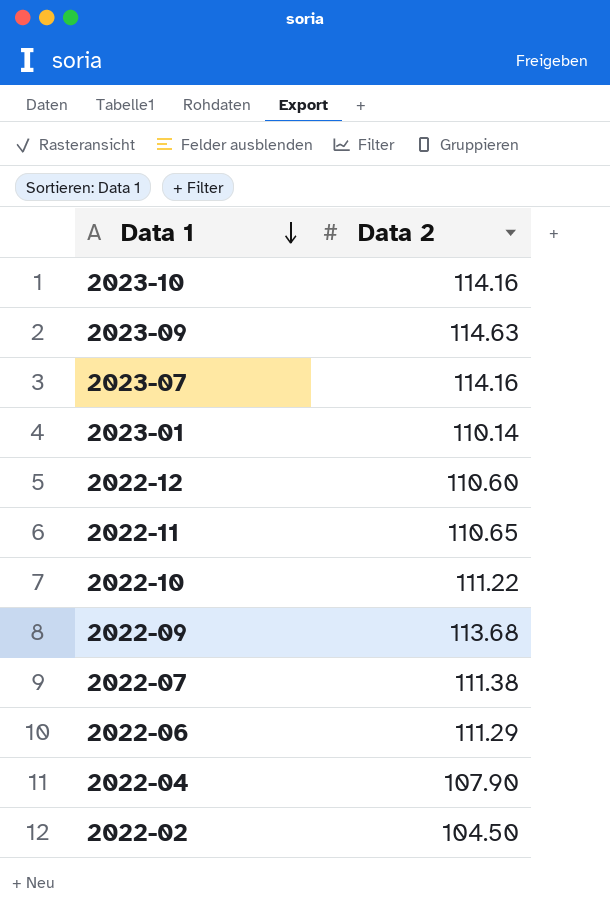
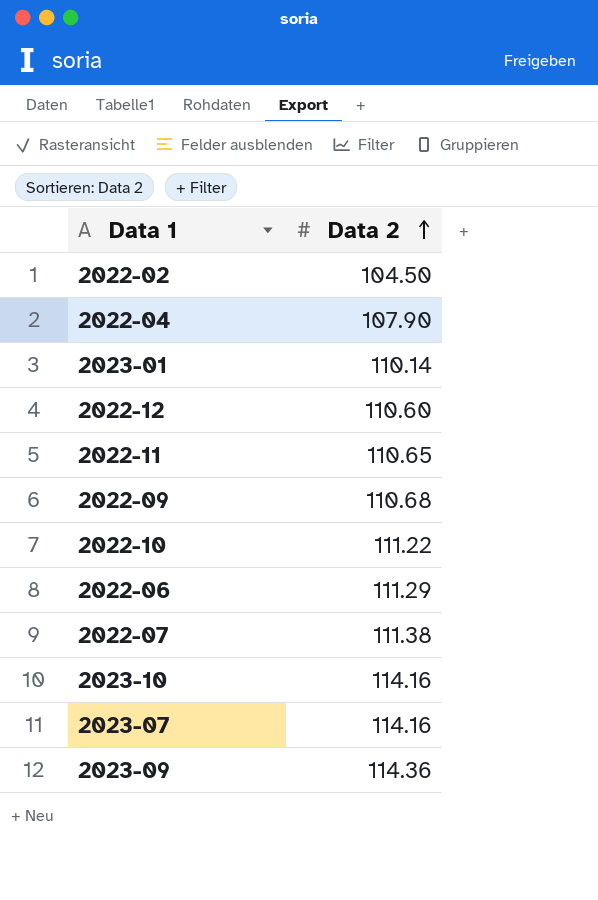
row order: Data 1 descending -> Data 2 ascending
2022-09 | Data 2: 113.68 -> 110.68
2023-09 | Data 2: 114.63 -> 114.36

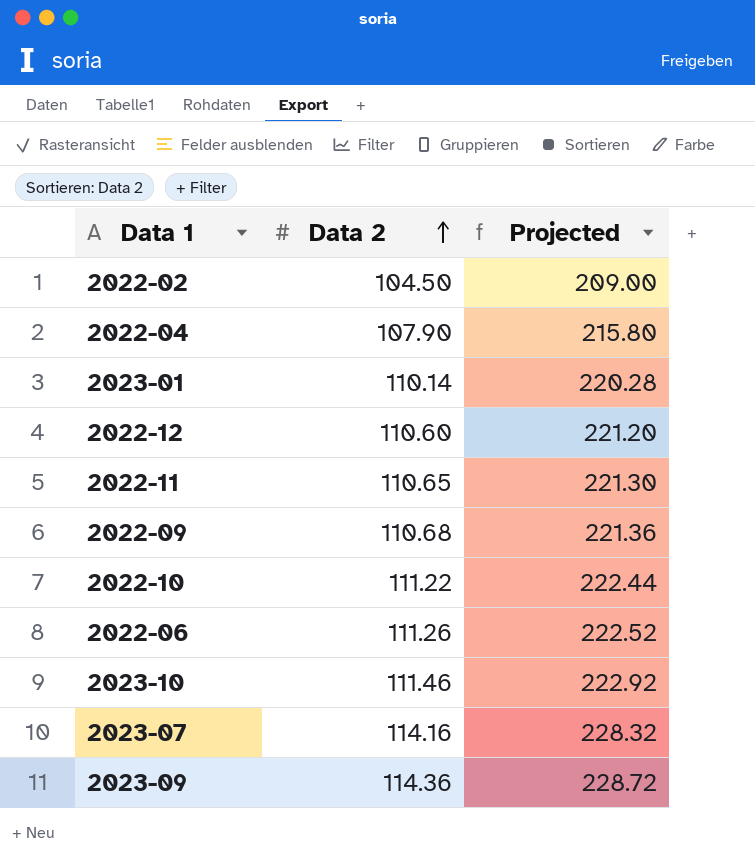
column Projected | formula: none -> [Data 2] * 2
row 2022-07: 111.38 -> none
2022-06 | Data 2: 111.29 -> 111.26
2023-10 | Data 2: 114.16 -> 111.46

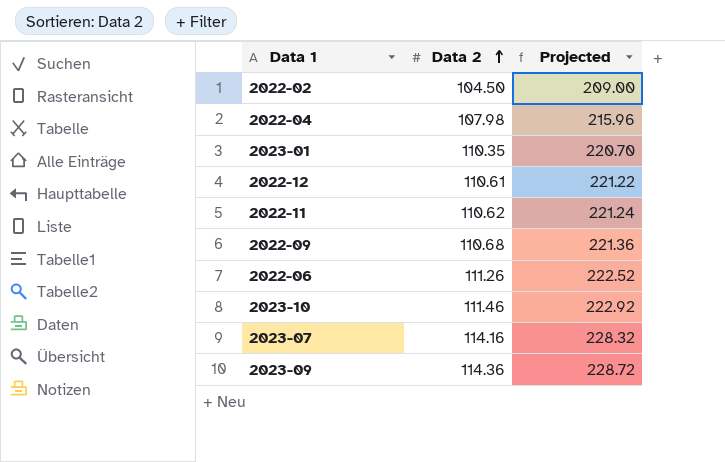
row 2022-10: 111.22 | 222.44 -> none
2022-04 | Data 2: 107.90 -> 107.98
2022-04 | Projected: 215.80 -> 215.96
2023-01 | Data 2: 110.14 -> 110.35
2023-01 | Projected: 220.28 -> 220.70
2022-12 | Data 2: 110.60 -> 110.61
2022-12 | Projected: 221.20 -> 221.22
2022-11 | Data 2: 110.65 -> 110.62
2022-11 | Projected: 221.30 -> 221.24

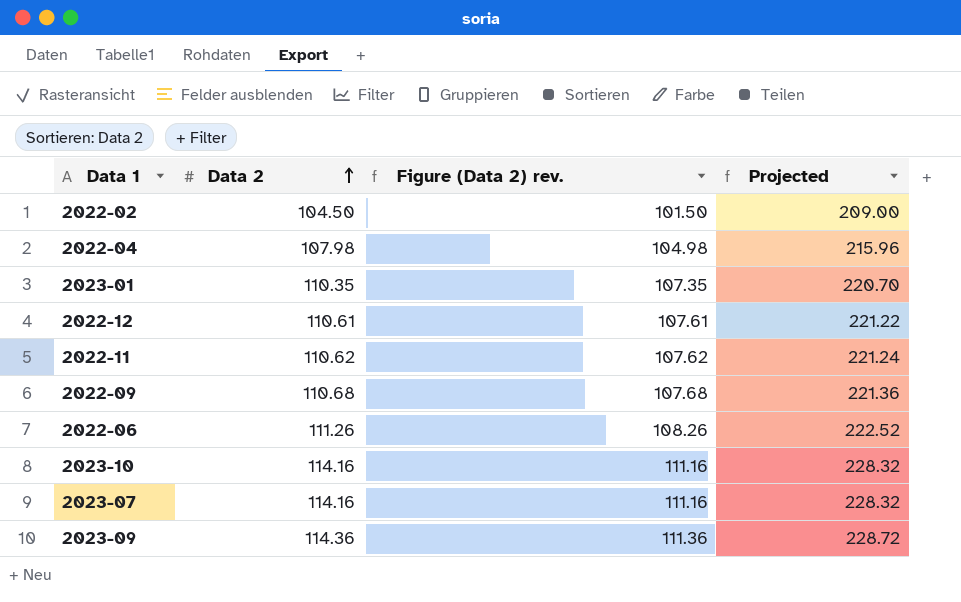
column Figure (Data 2) rev. | formula: none -> [Data 2] - 3
2023-10 | Data 2: 111.46 -> 114.16
2023-10 | Projected: 222.92 -> 228.32

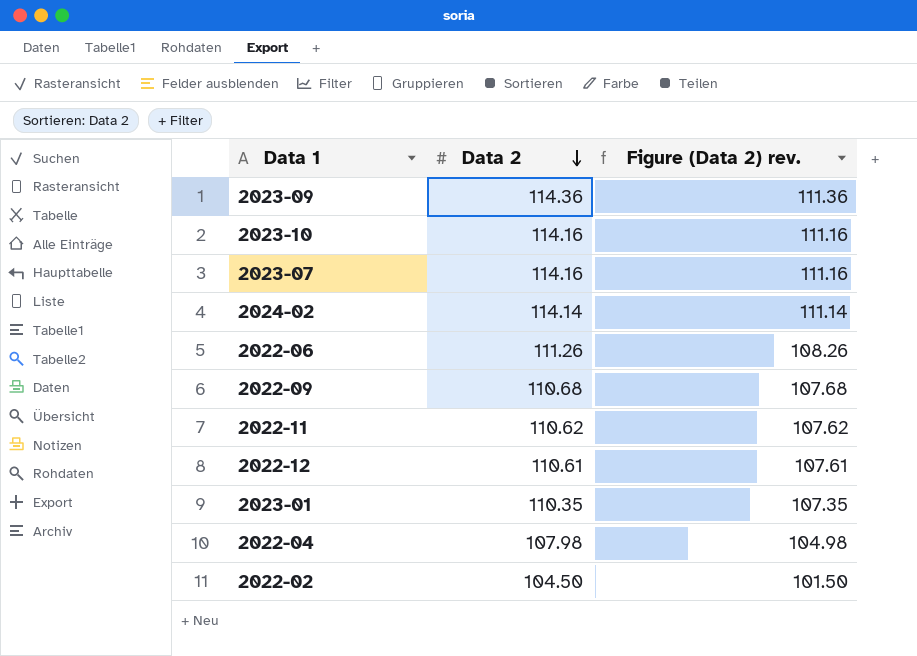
row order: Data 2 ascending -> Data 2 descending
column Projected | formula: [Data 2] * 2 -> none
row 2024-02: none -> 114.14 | 111.14

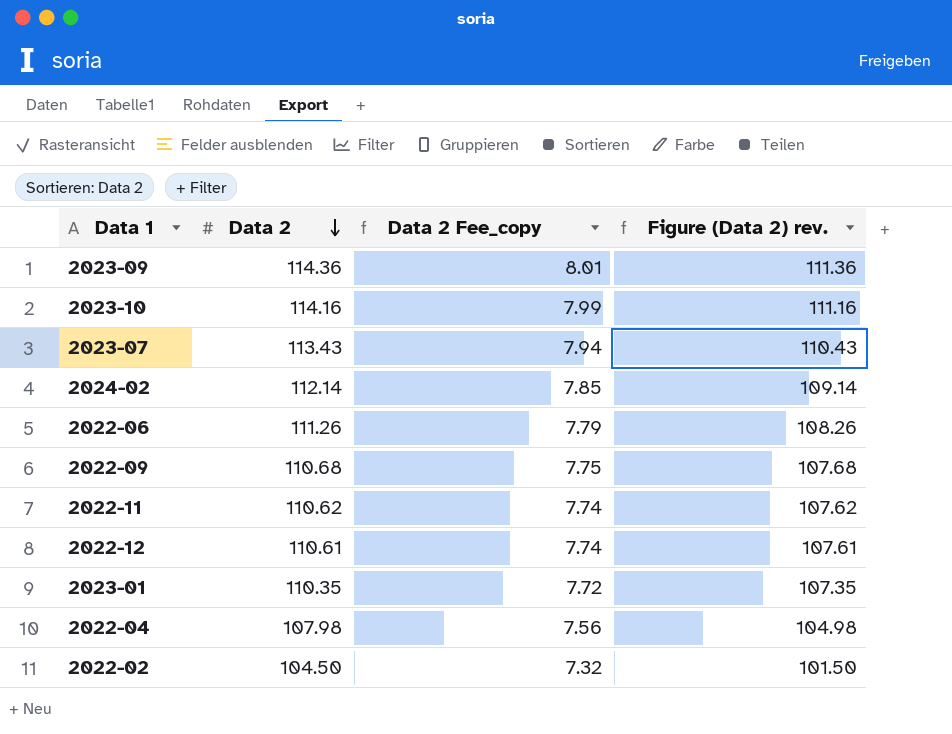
column Data 2 Fee_copy | formula: none -> [Data 2] * 0.07
2023-07 | Data 2: 114.16 -> 113.43
2023-07 | Figure (Data 2) rev.: 111.16 -> 110.43
2024-02 | Data 2: 114.14 -> 112.14
2024-02 | Figure (Data 2) rev.: 111.14 -> 109.14

